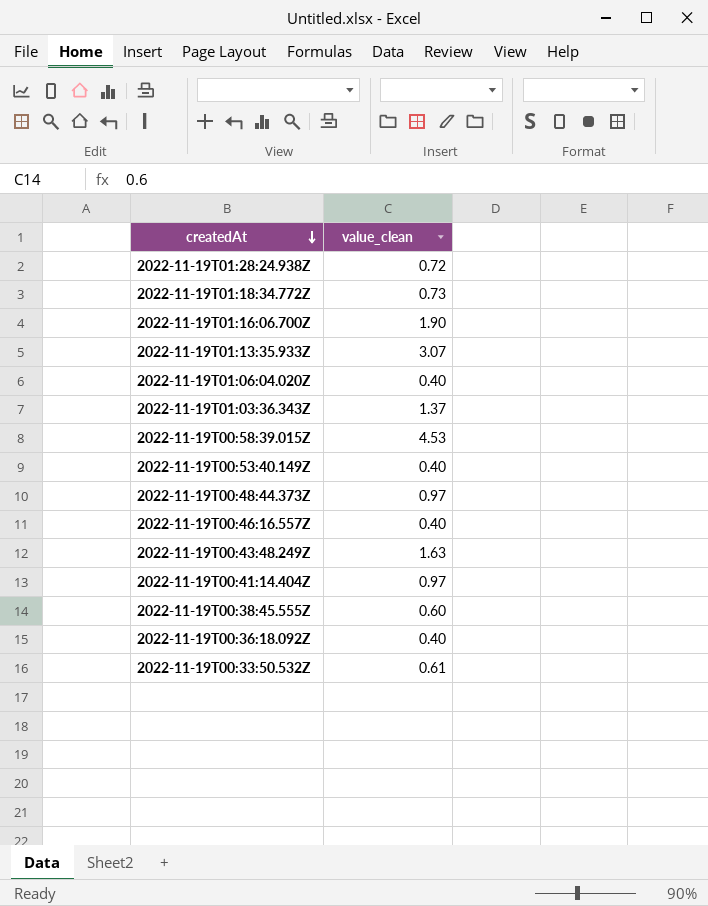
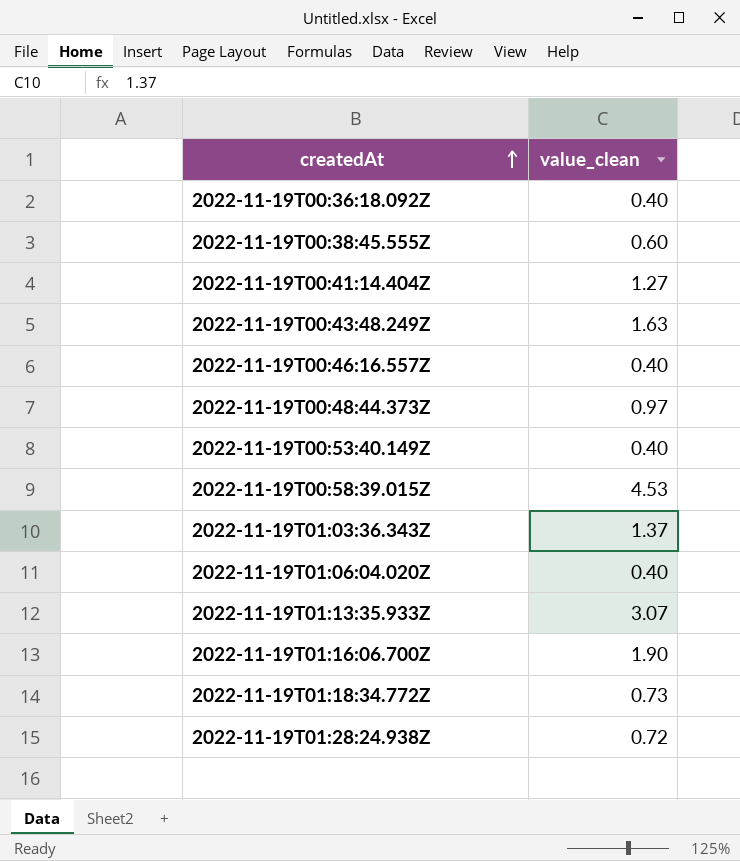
row order: createdAt descending -> createdAt ascending
row 2022-11-19T00:33:50.532Z: 0.61 -> none
2022-11-19T00:41:14.404Z | value_clean: 0.97 -> 1.27

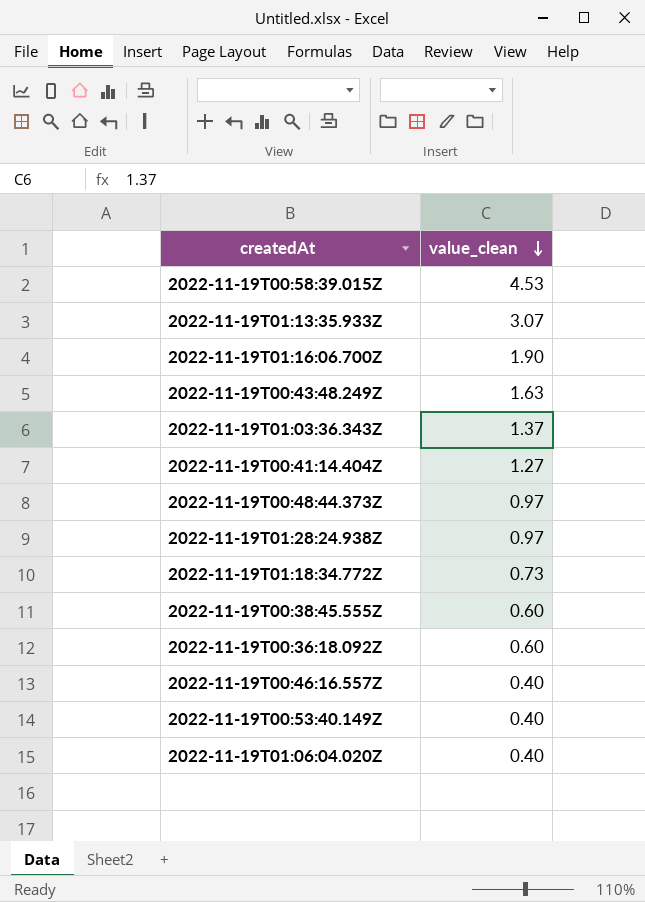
row order: createdAt ascending -> value_clean descending
2022-11-19T01:28:24.938Z | value_clean: 0.72 -> 0.97
2022-11-19T00:36:18.092Z | value_clean: 0.40 -> 0.60

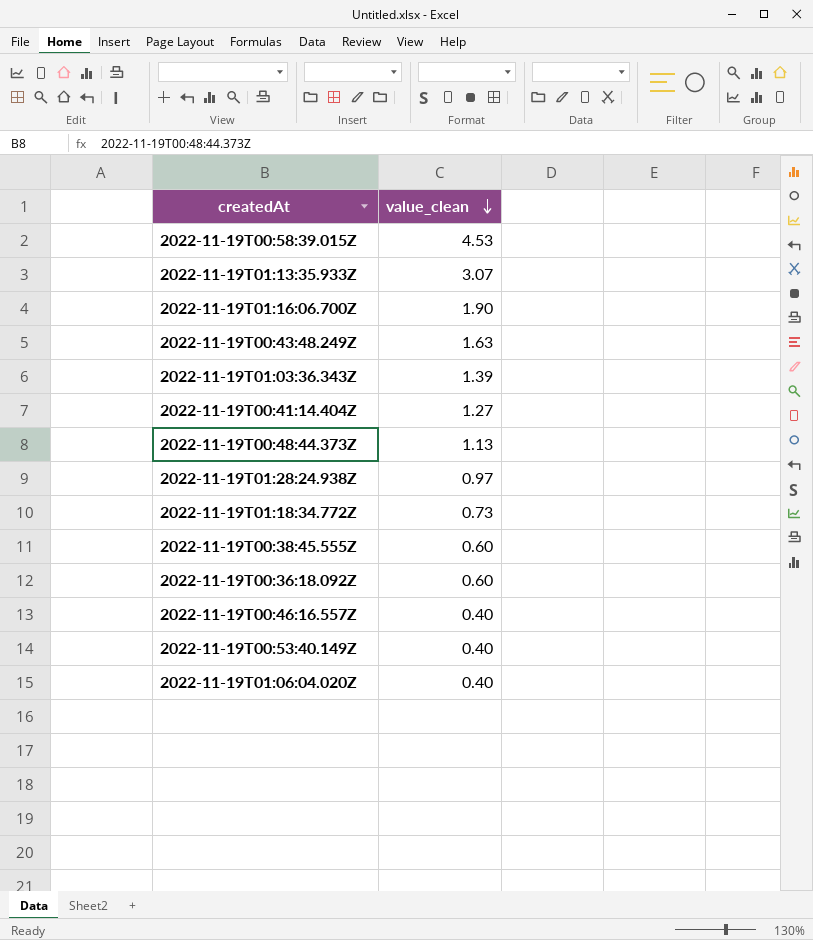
2022-11-19T01:03:36.343Z | value_clean: 1.37 -> 1.39
2022-11-19T00:48:44.373Z | value_clean: 0.97 -> 1.13

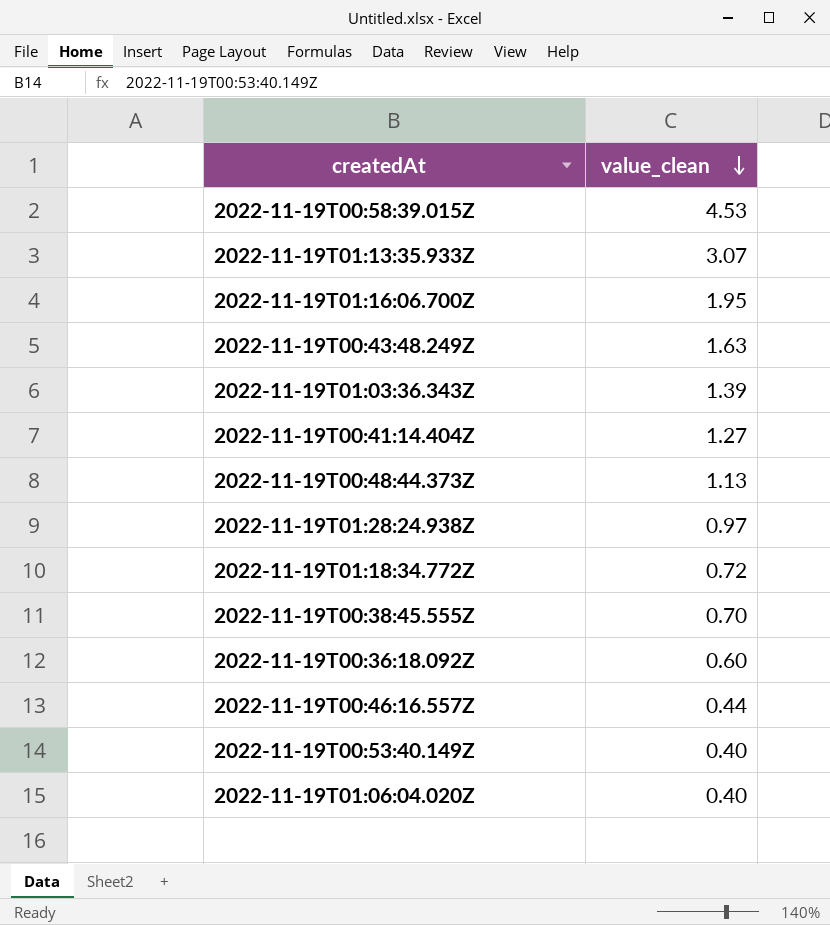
2022-11-19T01:16:06.700Z | value_clean: 1.90 -> 1.95
2022-11-19T01:18:34.772Z | value_clean: 0.73 -> 0.72
2022-11-19T00:38:45.555Z | value_clean: 0.60 -> 0.70
2022-11-19T00:46:16.557Z | value_clean: 0.40 -> 0.44

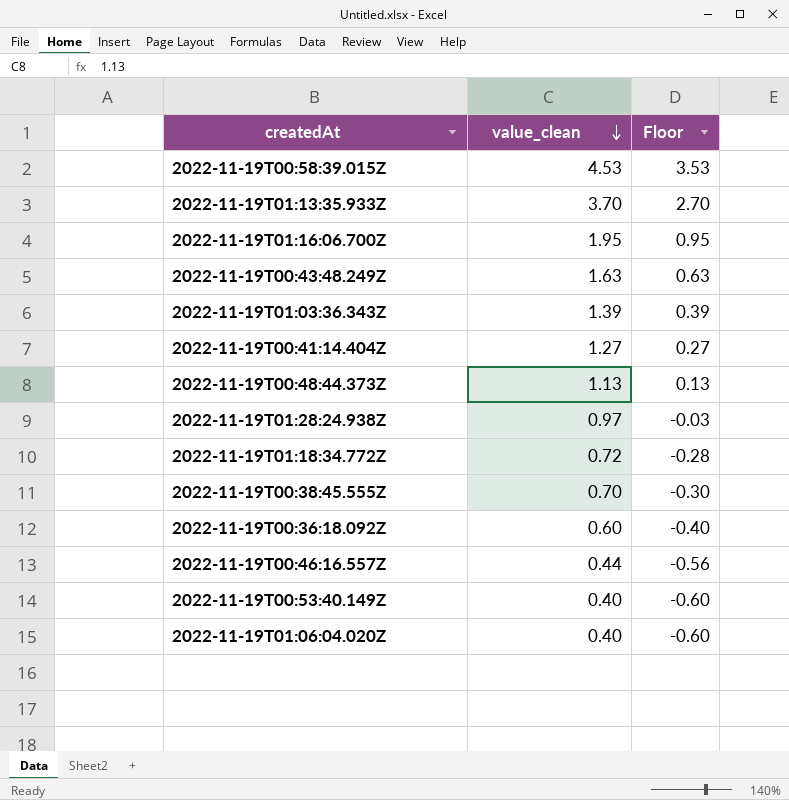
column Floor | formula: none -> [value_clean] - 1
2022-11-19T01:13:35.933Z | value_clean: 3.07 -> 3.70

